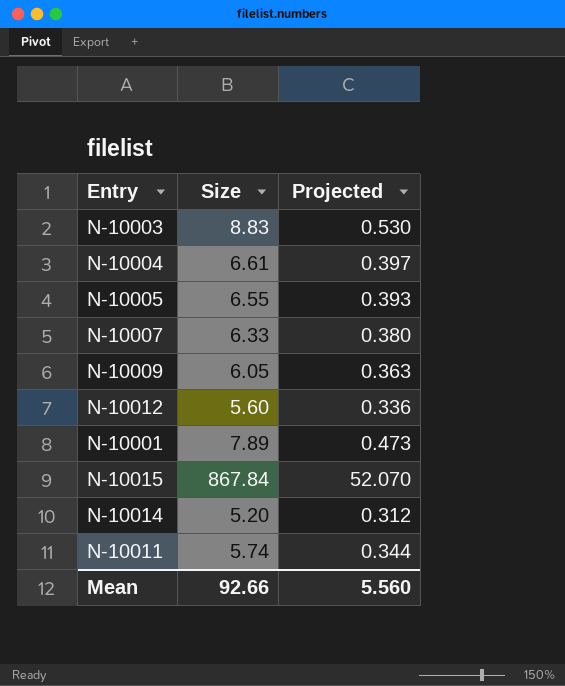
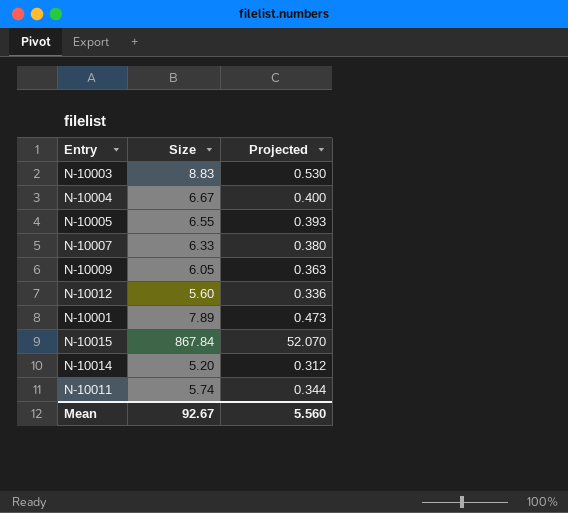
N-10004 | Size: 6.61 -> 6.67
N-10004 | Projected: 0.397 -> 0.400
Mean | Size: 92.66 -> 92.67

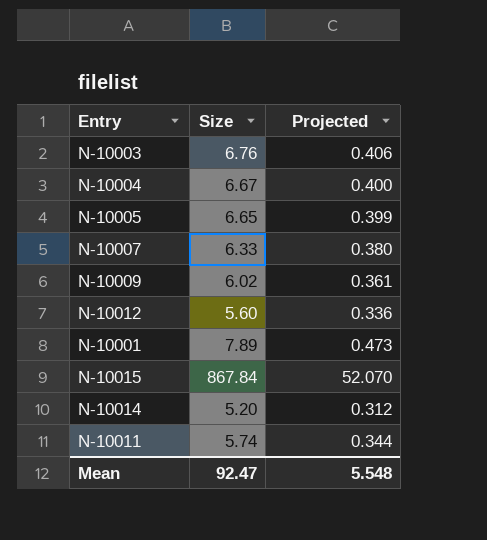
N-10003 | Size: 8.83 -> 6.76
N-10003 | Projected: 0.530 -> 0.406
N-10005 | Size: 6.55 -> 6.65
N-10005 | Projected: 0.393 -> 0.399
N-10009 | Size: 6.05 -> 6.02
N-10009 | Projected: 0.363 -> 0.361
Mean | Size: 92.67 -> 92.47
Mean | Projected: 5.560 -> 5.548

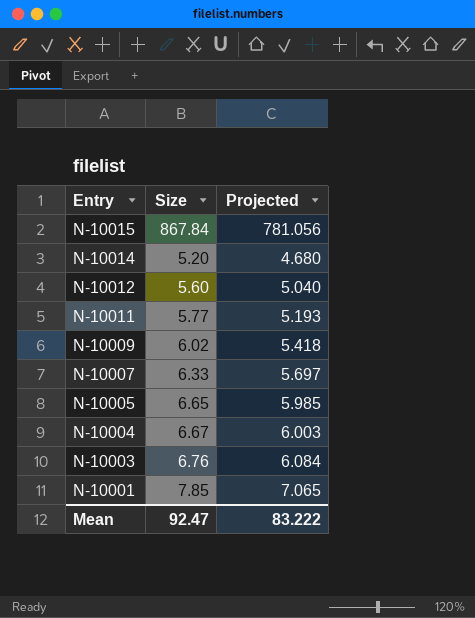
row order: none -> Entry descending
column Projected | formula: [Size] * 0.06 -> [Size] * 0.9
N-10011 | Size: 5.74 -> 5.77
N-10001 | Size: 7.89 -> 7.85
Mean | Projected: 5.548 -> 83.222

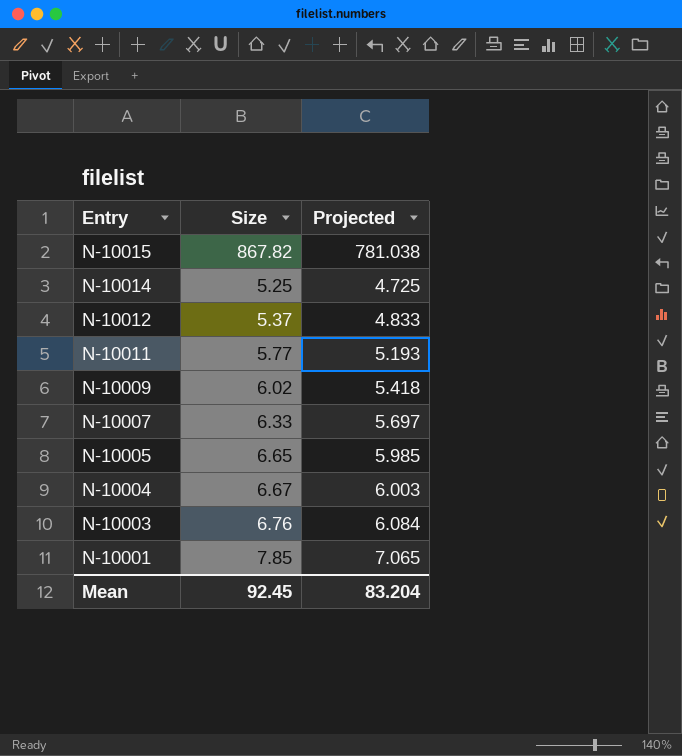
N-10015 | Size: 867.84 -> 867.82
N-10015 | Projected: 781.056 -> 781.038
N-10014 | Size: 5.20 -> 5.25
N-10014 | Projected: 4.680 -> 4.725
N-10012 | Size: 5.60 -> 5.37
N-10012 | Projected: 5.040 -> 4.833
Mean | Size: 92.47 -> 92.45
Mean | Projected: 83.222 -> 83.204

